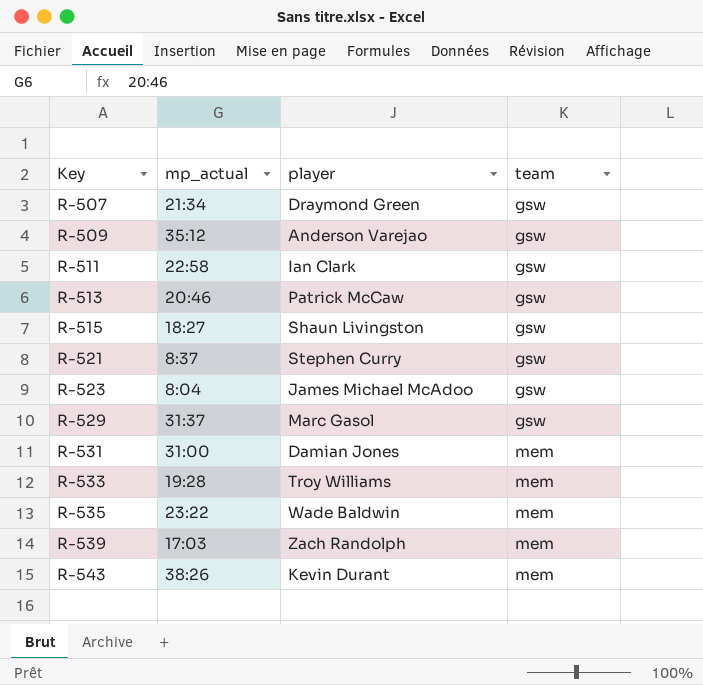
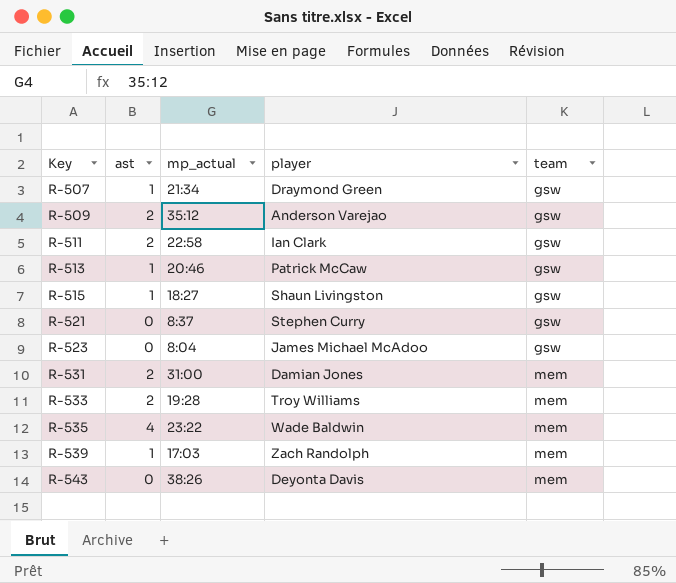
column ast | position: none -> 2
row R-529: 31:37 | Marc Gasol | gsw -> none
R-543 | player: Kevin Durant -> Deyonta Davis

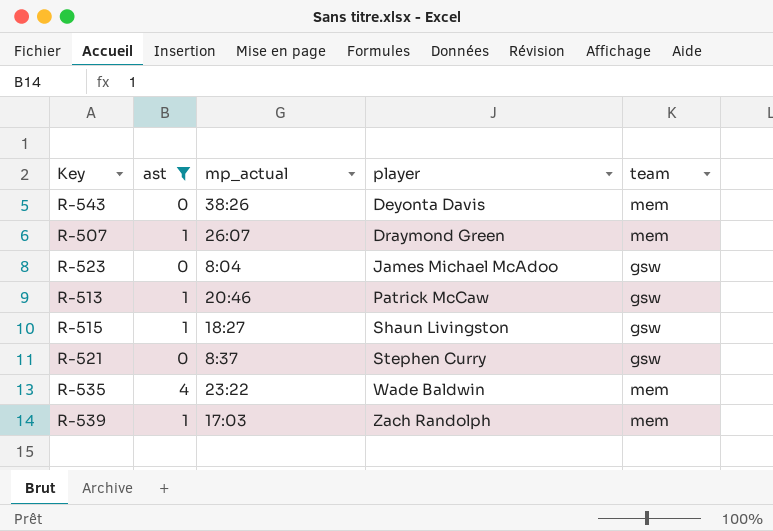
filter: none -> ast != 2
row order: Key ascending -> player ascending
R-507 | mp_actual: 21:34 -> 26:07
R-507 | team: gsw -> mem

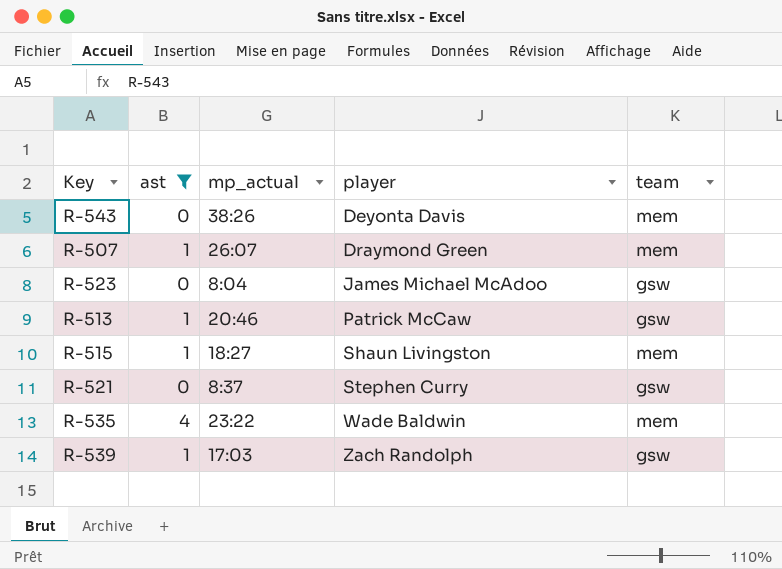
R-515 | team: gsw -> mem
R-539 | team: mem -> gsw

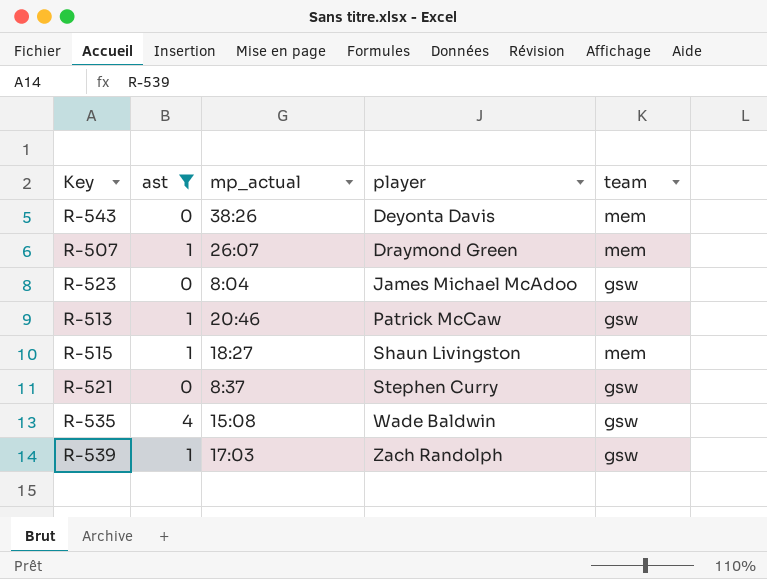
R-535 | mp_actual: 23:22 -> 15:08
R-535 | team: mem -> gsw

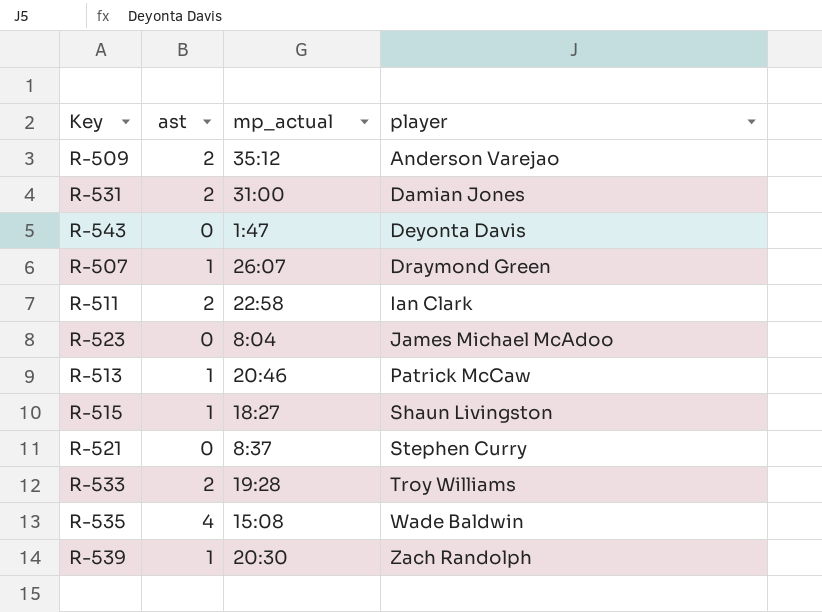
filter: ast != 2 -> none
column team | position: 5 -> none
R-543 | mp_actual: 38:26 -> 1:47
R-539 | mp_actual: 17:03 -> 20:30

